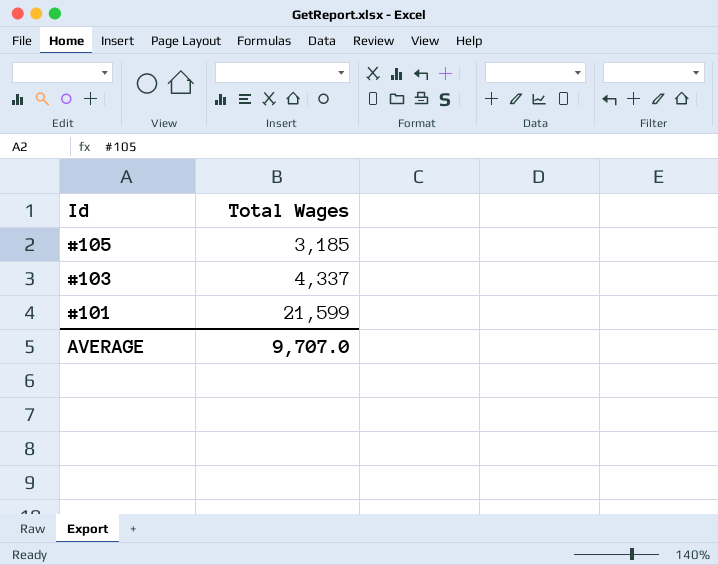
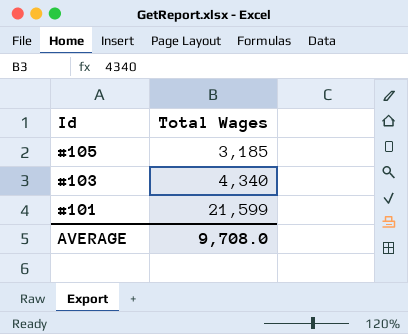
#103 | Total Wages: 4,337 -> 4,340
AVERAGE | Total Wages: 9,707.0 -> 9,708.0

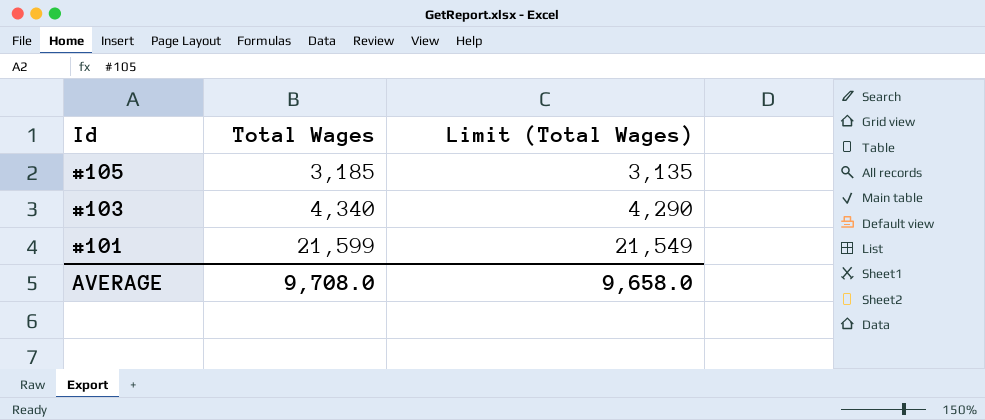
column Limit (Total Wages) | formula: none -> [Total Wages] - 50

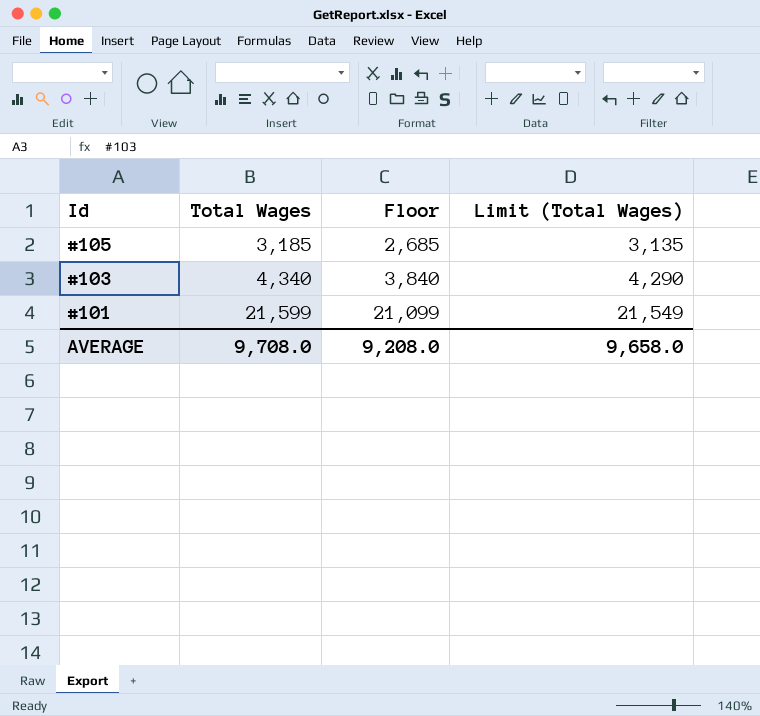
column Floor | formula: none -> [Total Wages] - 500

